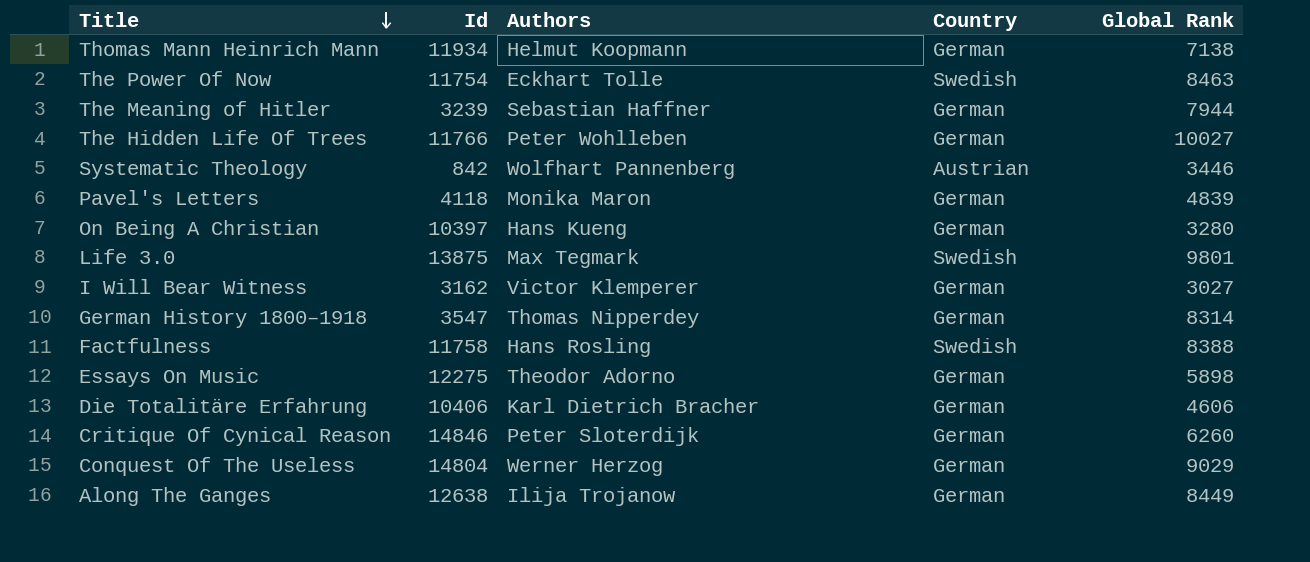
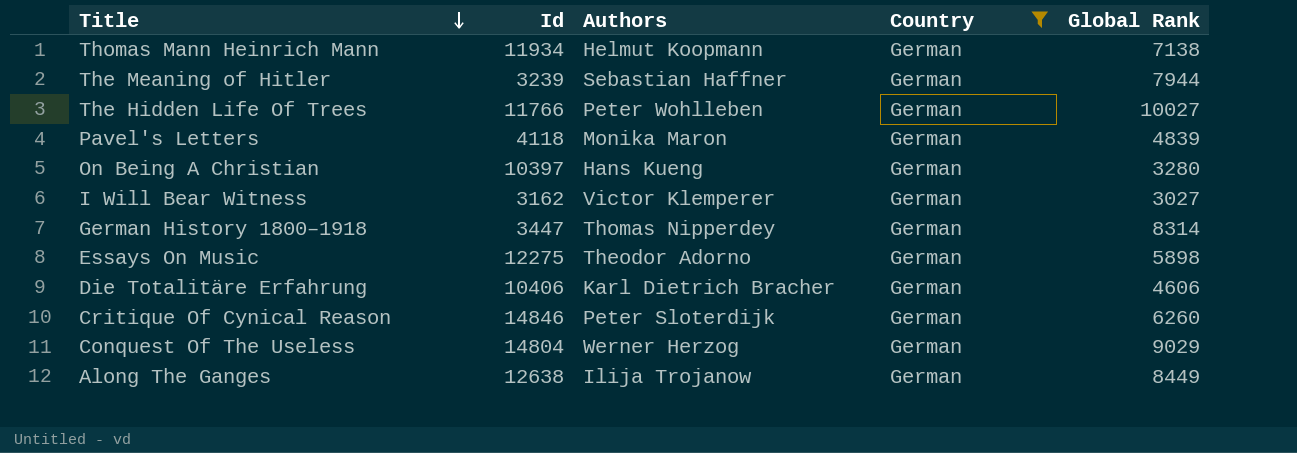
filter: none -> Country = German
German History 1800–1918 | Id: 3547 -> 3447

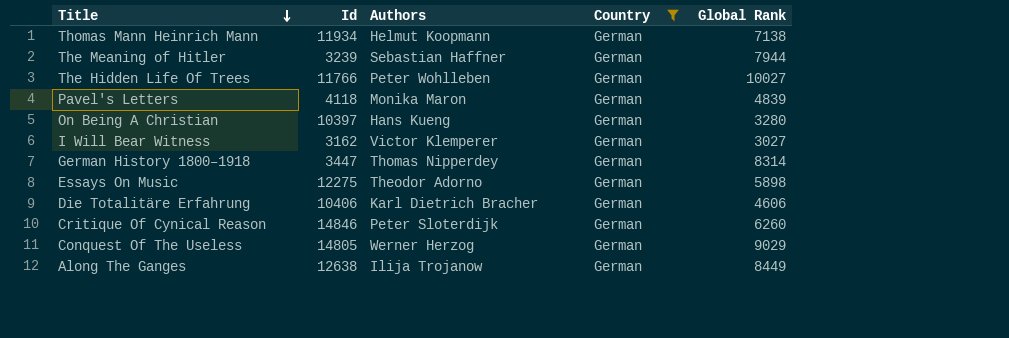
Conquest Of The Useless | Id: 14804 -> 14805

